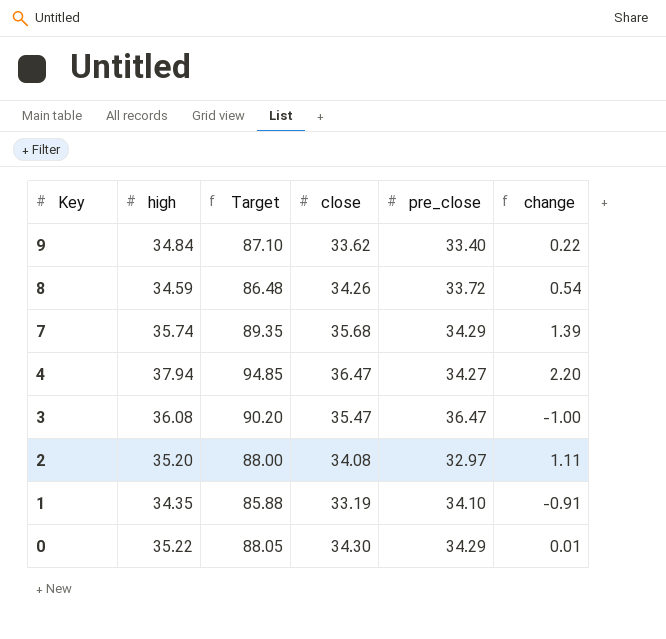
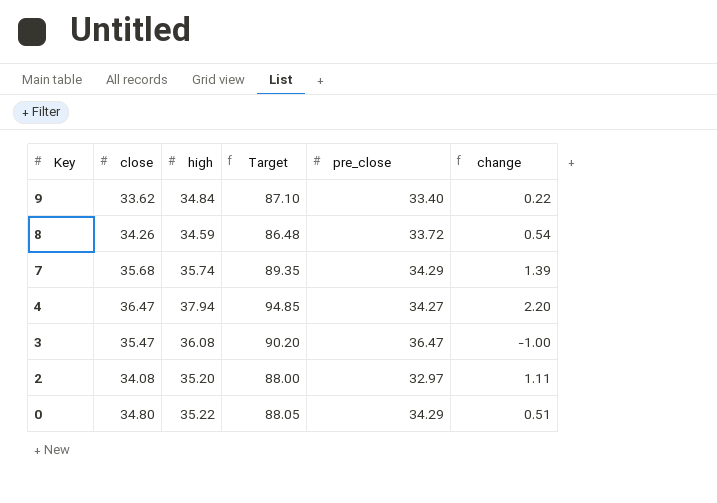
column close | position: 4 -> 2
row 1: 34.35 | 85.88 | 33.19 | 34.10 | -0.91 -> none
0 | close: 34.30 -> 34.80
0 | change: 0.01 -> 0.51

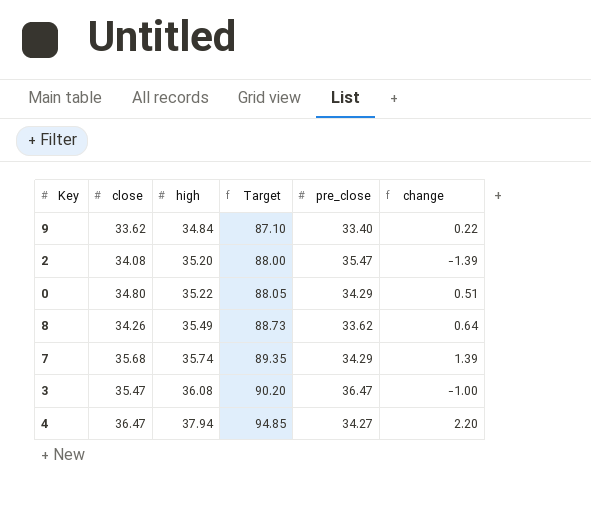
row order: Key descending -> high ascending
2 | pre_close: 32.97 -> 35.47
2 | change: 1.11 -> -1.39
8 | high: 34.59 -> 35.49
8 | Target: 86.48 -> 88.73
8 | pre_close: 33.72 -> 33.62
8 | change: 0.54 -> 0.64

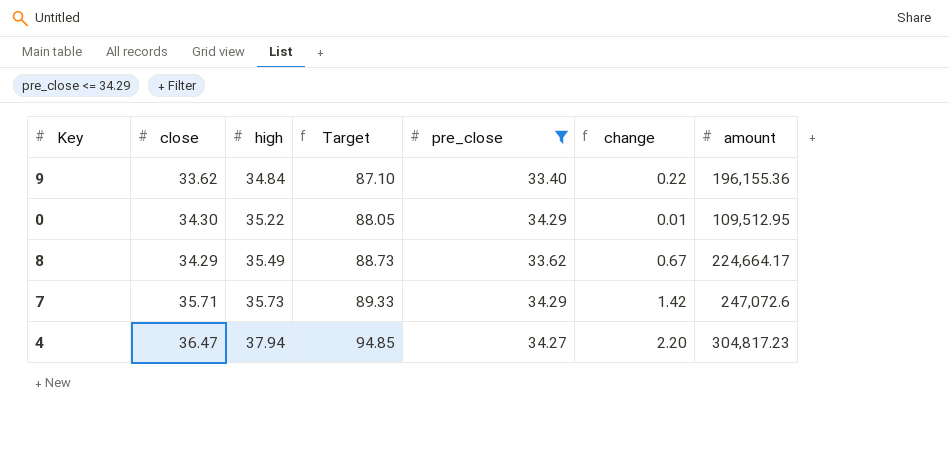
filter: none -> pre_close <= 34.29
column amount | position: none -> 7
0 | close: 34.80 -> 34.30
0 | change: 0.51 -> 0.01
8 | close: 34.26 -> 34.29
8 | change: 0.64 -> 0.67
7 | close: 35.68 -> 35.71
7 | high: 35.74 -> 35.73
7 | Target: 89.35 -> 89.33
7 | change: 1.39 -> 1.42

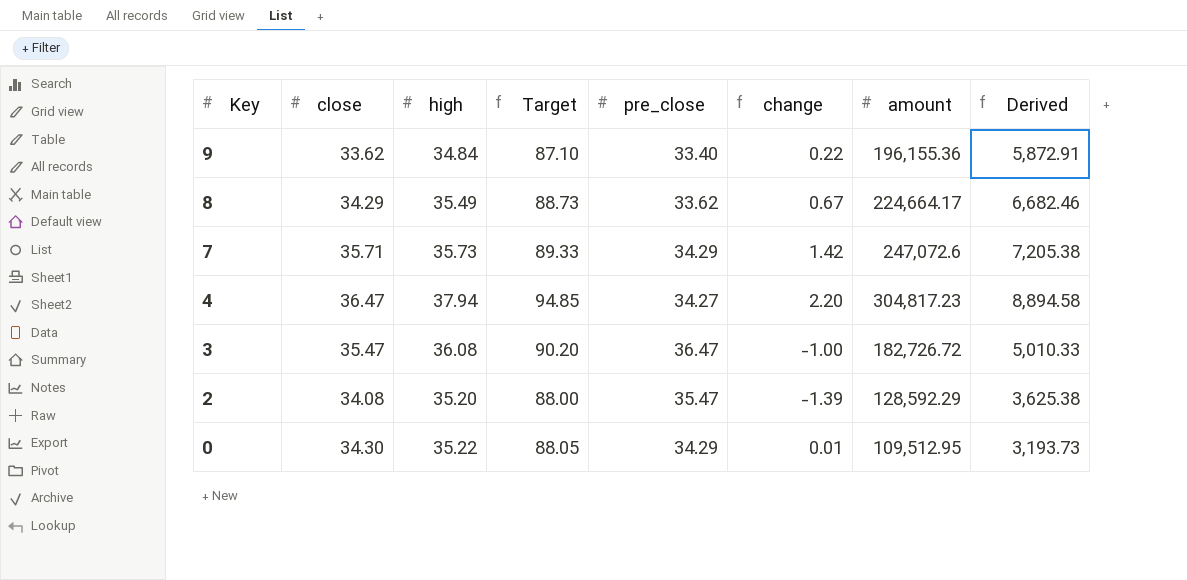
filter: pre_close <= 34.29 -> none
row order: high ascending -> Key descending
column Derived | formula: none -> [amount] / [pre_close]

